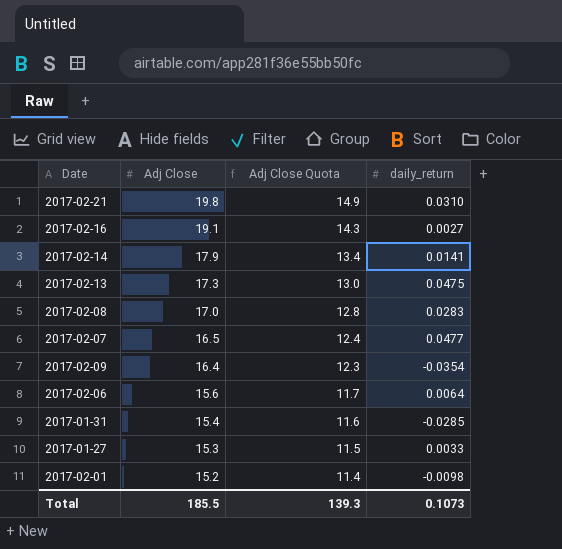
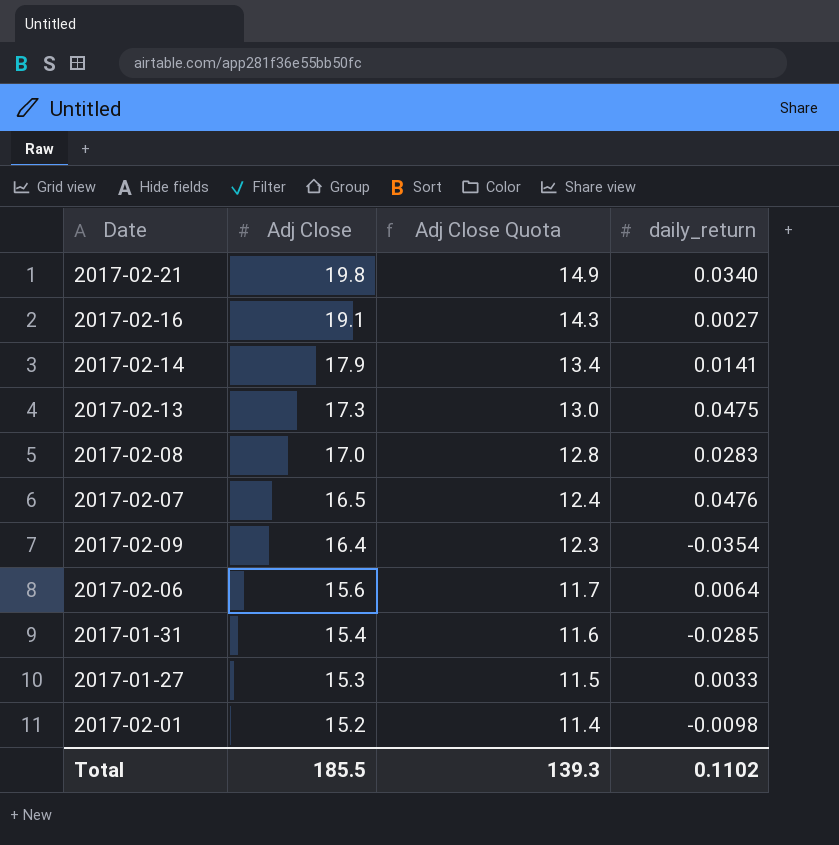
2017-02-21 | daily_return: 0.0310 -> 0.0340
2017-02-07 | daily_return: 0.0477 -> 0.0476
Total | daily_return: 0.1073 -> 0.1102

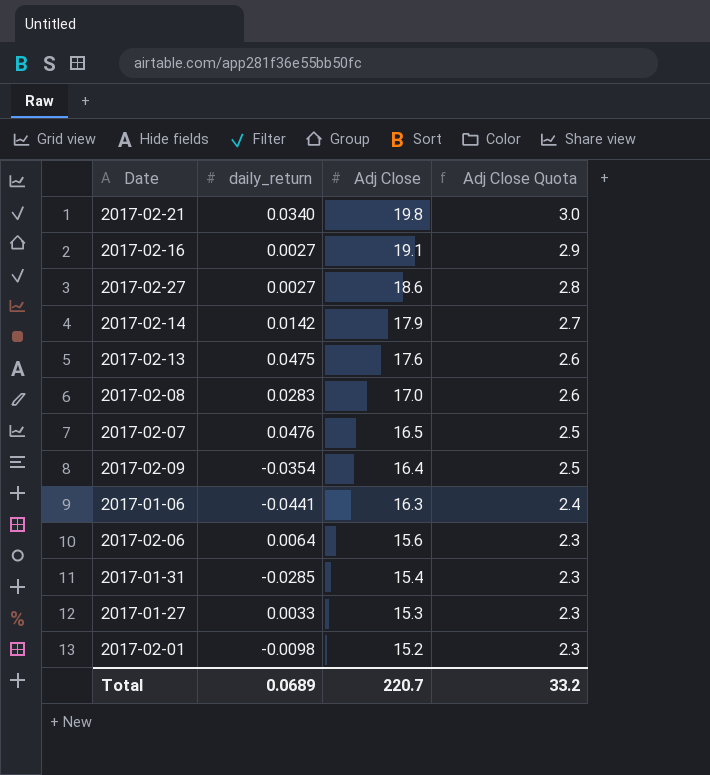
column daily_return | position: 4 -> 2
column Adj Close Quota | formula: [Adj Close] * 0.75 -> [Adj Close] * 0.15
row 2017-02-27: none -> 0.0027 | 18.6 | 2.8
2017-02-14 | daily_return: 0.0141 -> 0.0142
2017-02-13 | Adj Close: 17.3 -> 17.6
row 2017-01-06: none -> -0.0441 | 16.3 | 2.4
Total | daily_return: 0.1102 -> 0.0689
Total | Adj Close: 185.5 -> 220.7
Total | Adj Close Quota: 139.3 -> 33.2

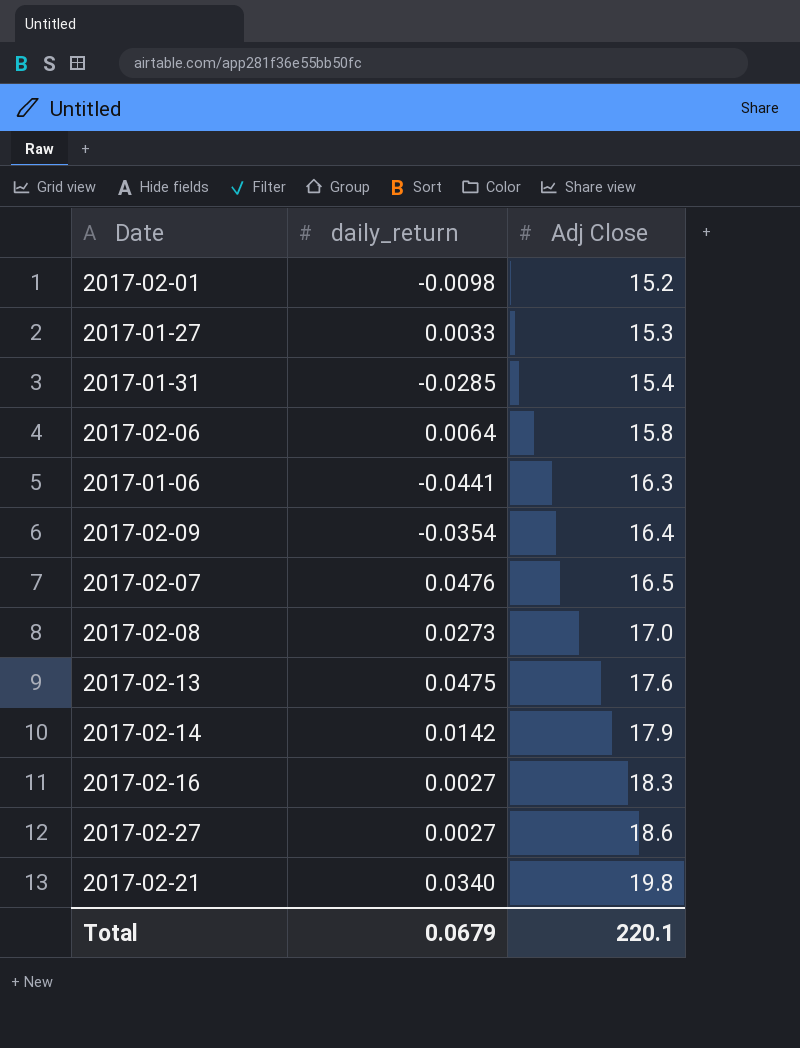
row order: Adj Close descending -> Adj Close ascending
column Adj Close Quota | formula: [Adj Close] * 0.15 -> none
2017-02-06 | Adj Close: 15.6 -> 15.8
2017-02-08 | daily_return: 0.0283 -> 0.0273
2017-02-16 | Adj Close: 19.1 -> 18.3
Total | daily_return: 0.0689 -> 0.0679
Total | Adj Close: 220.7 -> 220.1

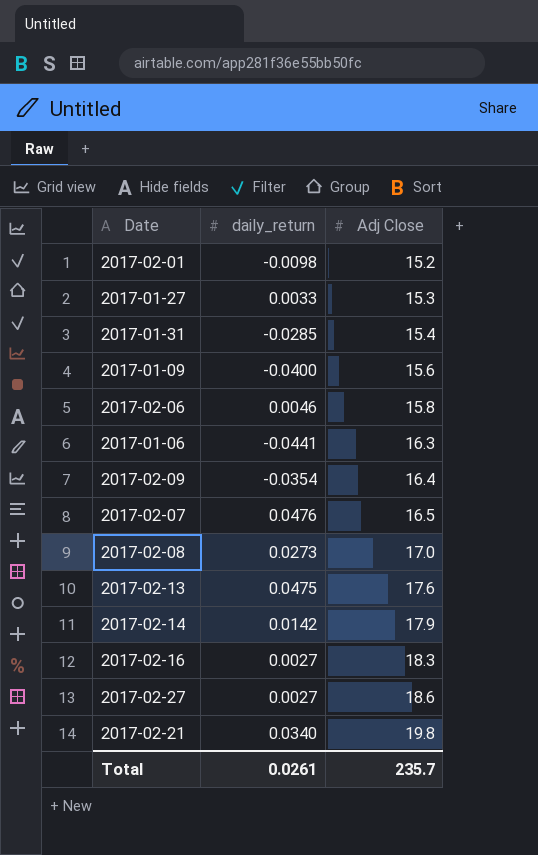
row 2017-01-09: none -> -0.0400 | 15.6
2017-02-06 | daily_return: 0.0064 -> 0.0046
Total | daily_return: 0.0679 -> 0.0261
Total | Adj Close: 220.1 -> 235.7

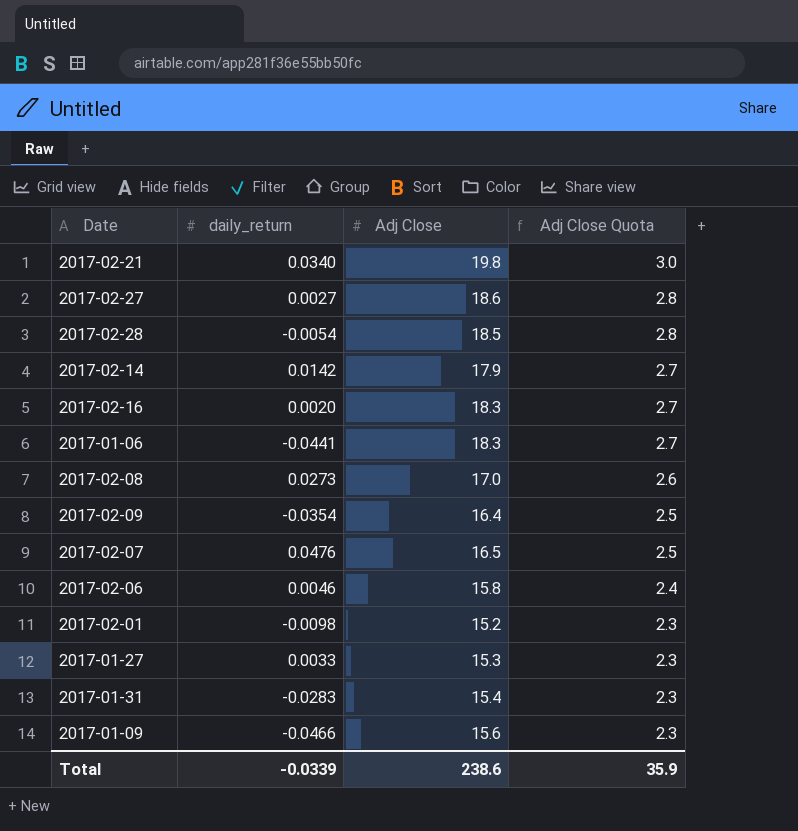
row order: Adj Close ascending -> Adj Close Quota descending
column Adj Close Quota | formula: none -> [Adj Close] * 0.15
row 2017-02-13: 0.0475 | 17.6 -> none
row 2017-02-28: none -> -0.0054 | 18.5 | 2.8
2017-02-16 | daily_return: 0.0027 -> 0.0020
2017-01-06 | Adj Close: 16.3 -> 18.3
2017-01-31 | daily_return: -0.0285 -> -0.0283
2017-01-09 | daily_return: -0.0400 -> -0.0466
Total | daily_return: 0.0261 -> -0.0339
Total | Adj Close: 235.7 -> 238.6

